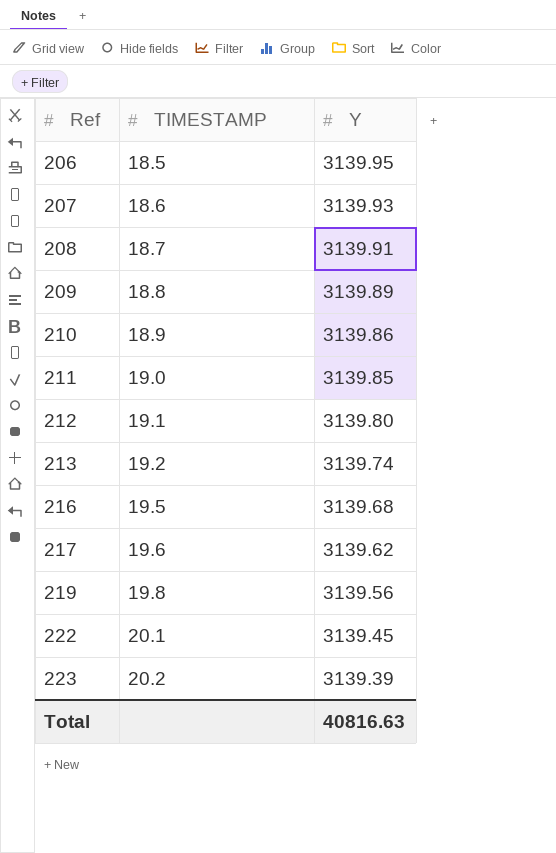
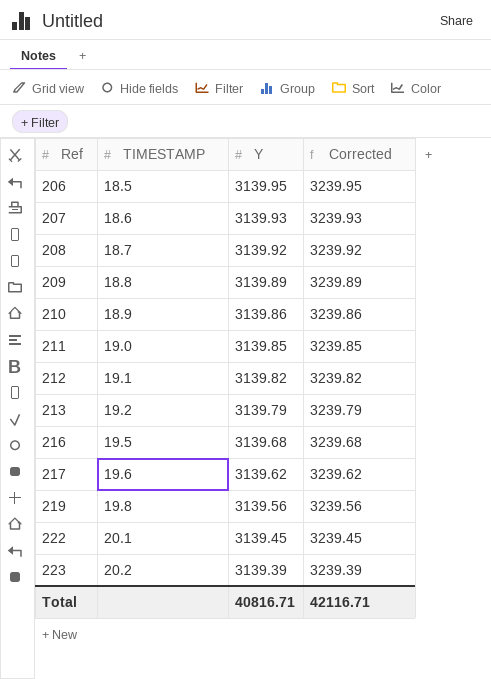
column Corrected | formula: none -> [Y] + 100
208 | Y: 3139.91 -> 3139.92
212 | Y: 3139.80 -> 3139.82
213 | Y: 3139.74 -> 3139.79
Total | Y: 40816.63 -> 40816.71

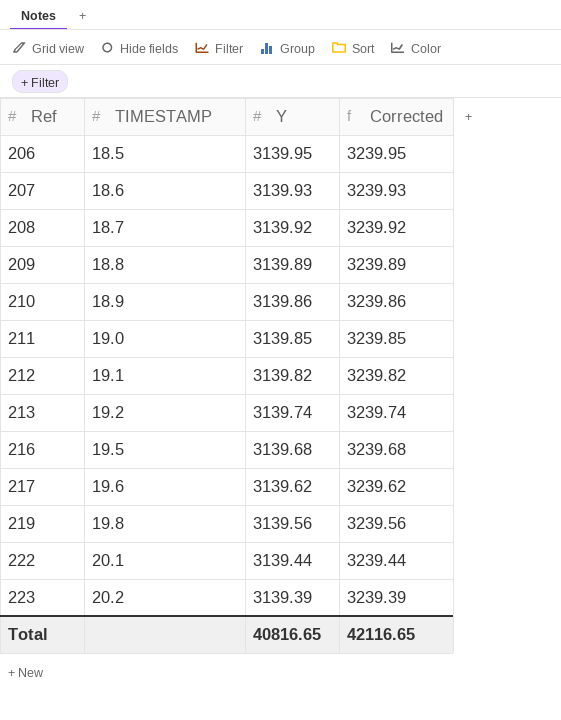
213 | Y: 3139.79 -> 3139.74
213 | Corrected: 3239.79 -> 3239.74
222 | Y: 3139.45 -> 3139.44
222 | Corrected: 3239.45 -> 3239.44
Total | Y: 40816.71 -> 40816.65
Total | Corrected: 42116.71 -> 42116.65

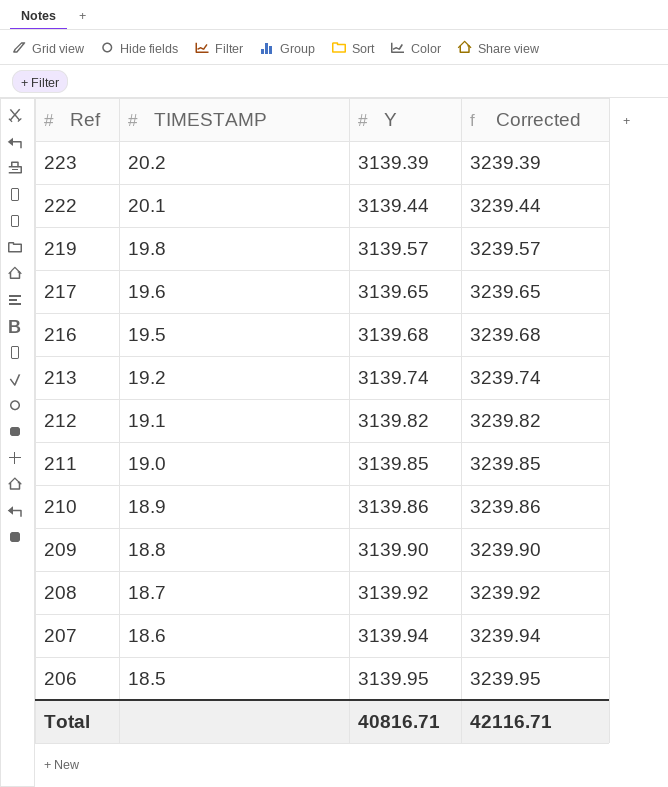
row order: Ref ascending -> Ref descending
219 | Y: 3139.56 -> 3139.57
219 | Corrected: 3239.56 -> 3239.57
217 | Y: 3139.62 -> 3139.65
217 | Corrected: 3239.62 -> 3239.65
209 | Y: 3139.89 -> 3139.90
209 | Corrected: 3239.89 -> 3239.90
207 | Y: 3139.93 -> 3139.94
207 | Corrected: 3239.93 -> 3239.94
Total | Y: 40816.65 -> 40816.71
Total | Corrected: 42116.65 -> 42116.71

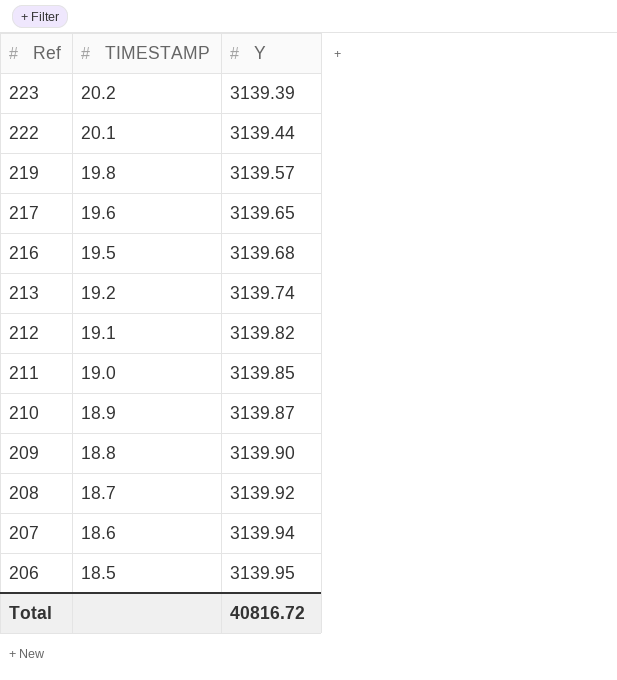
column Corrected | formula: [Y] + 100 -> none
210 | Y: 3139.86 -> 3139.87
Total | Y: 40816.71 -> 40816.72

